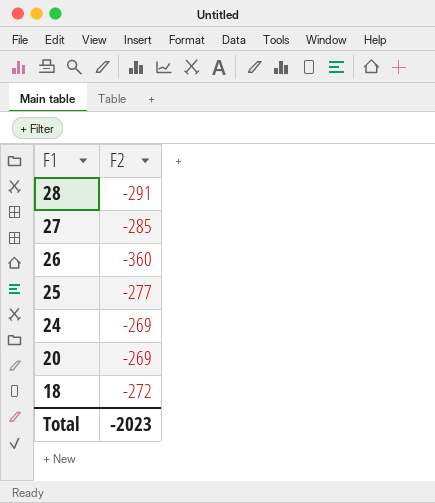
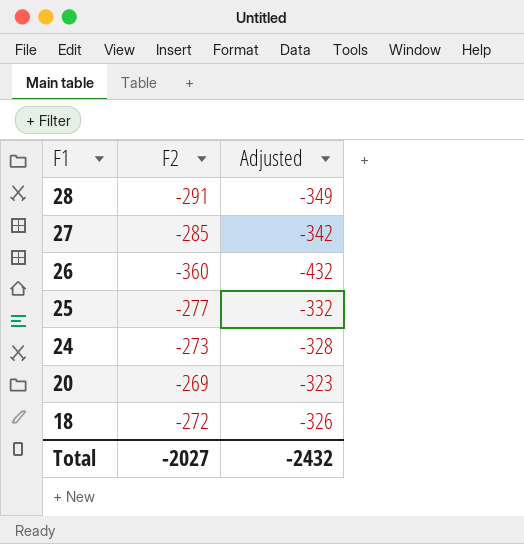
column Adjusted | formula: none -> [F2] * 1.2
24 | F2: -269 -> -273
Total | F2: -2023 -> -2027

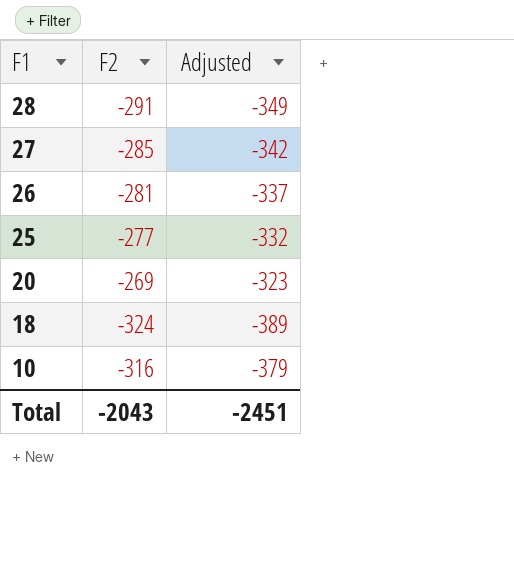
row 24: -273 | -328 -> none
26 | F2: -360 -> -281
26 | Adjusted: -432 -> -337
18 | F2: -272 -> -324
18 | Adjusted: -326 -> -389
row 10: none -> -316 | -379
Total | F2: -2027 -> -2043
Total | Adjusted: -2432 -> -2451

